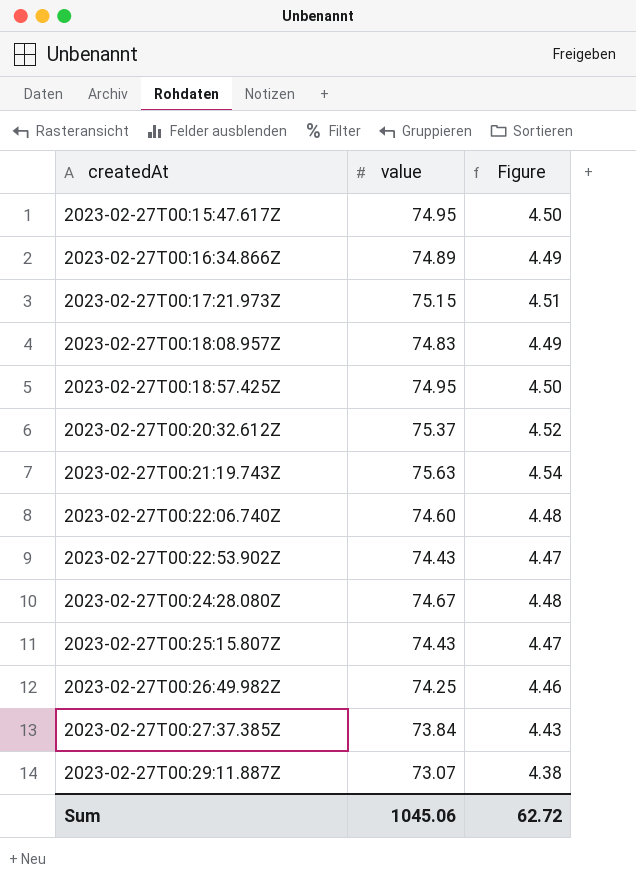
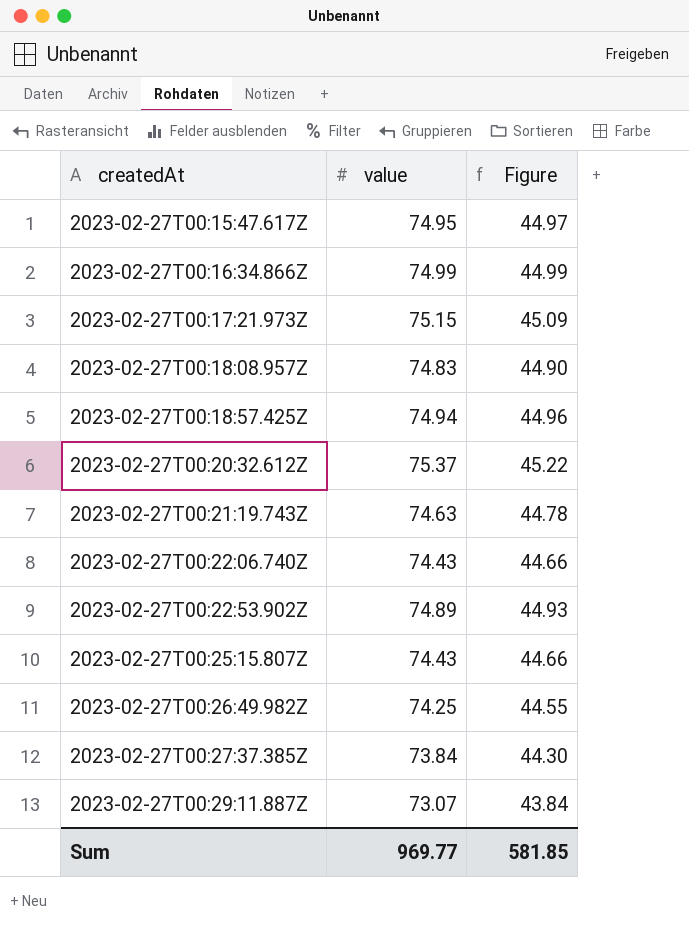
column Figure | formula: [value] * 0.06 -> [value] * 0.6
row 2023-02-27T00:24:28.080Z: 74.67 | 4.48 -> none
2023-02-27T00:16:34.866Z | value: 74.89 -> 74.99
2023-02-27T00:18:57.425Z | value: 74.95 -> 74.94
2023-02-27T00:21:19.743Z | value: 75.63 -> 74.63
2023-02-27T00:22:06.740Z | value: 74.60 -> 74.43
2023-02-27T00:22:53.902Z | value: 74.43 -> 74.89
Sum | value: 1045.06 -> 969.77
Sum | Figure: 62.72 -> 581.85

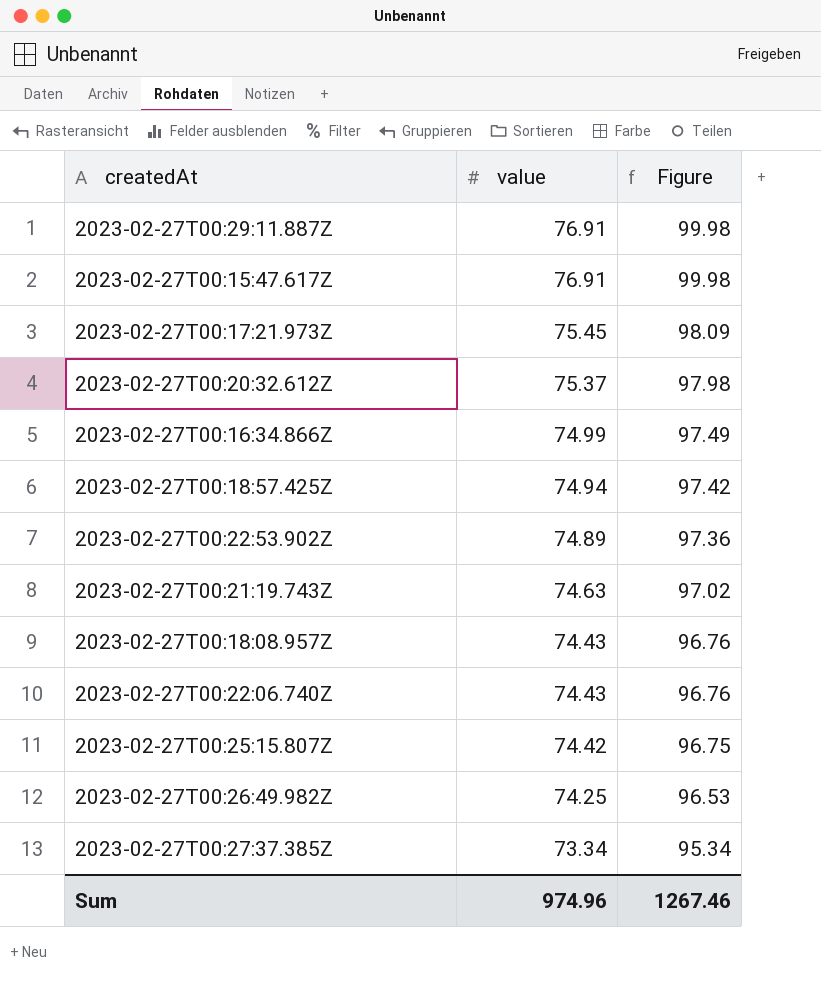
row order: createdAt ascending -> value descending
column Figure | formula: [value] * 0.6 -> [value] * 1.3
2023-02-27T00:29:11.887Z | value: 73.07 -> 76.91
2023-02-27T00:15:47.617Z | value: 74.95 -> 76.91
2023-02-27T00:17:21.973Z | value: 75.15 -> 75.45
2023-02-27T00:18:08.957Z | value: 74.83 -> 74.43
2023-02-27T00:25:15.807Z | value: 74.43 -> 74.42
2023-02-27T00:27:37.385Z | value: 73.84 -> 73.34
Sum | value: 969.77 -> 974.96
Sum | Figure: 581.85 -> 1267.46

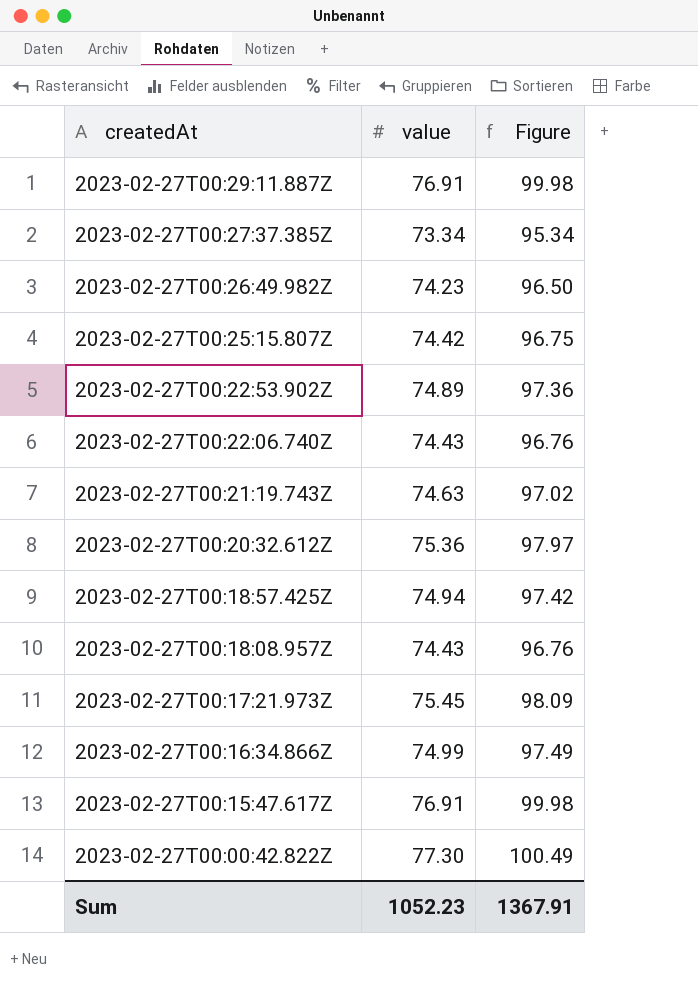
row order: value descending -> createdAt descending
2023-02-27T00:26:49.982Z | value: 74.25 -> 74.23
2023-02-27T00:26:49.982Z | Figure: 96.53 -> 96.50
2023-02-27T00:20:32.612Z | value: 75.37 -> 75.36
2023-02-27T00:20:32.612Z | Figure: 97.98 -> 97.97
row 2023-02-27T00:00:42.822Z: none -> 77.30 | 100.49
Sum | value: 974.96 -> 1052.23
Sum | Figure: 1267.46 -> 1367.91

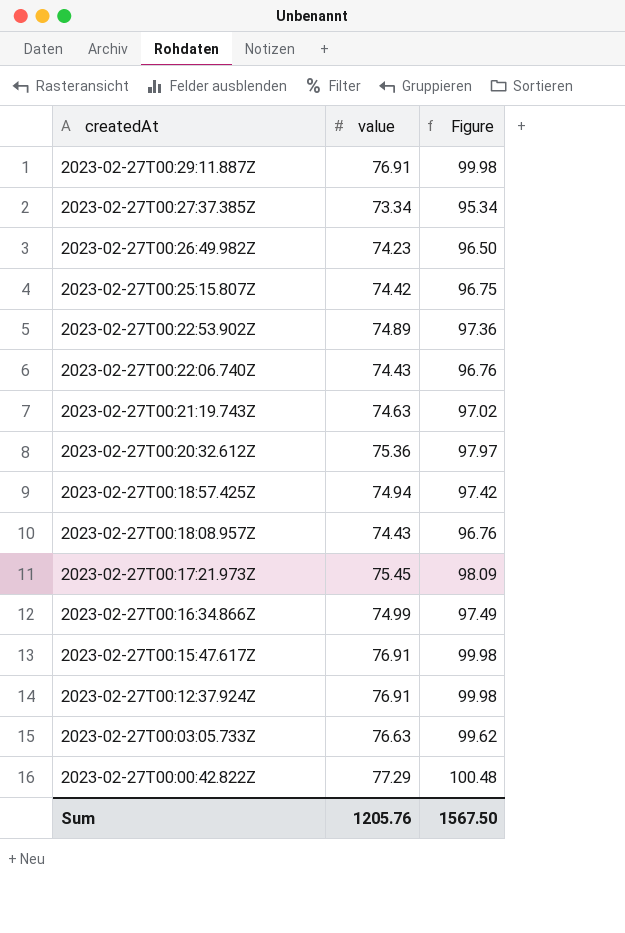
row 2023-02-27T00:12:37.924Z: none -> 76.91 | 99.98
row 2023-02-27T00:03:05.733Z: none -> 76.63 | 99.62
2023-02-27T00:00:42.822Z | value: 77.30 -> 77.29
2023-02-27T00:00:42.822Z | Figure: 100.49 -> 100.48
Sum | value: 1052.23 -> 1205.76
Sum | Figure: 1367.91 -> 1567.50

